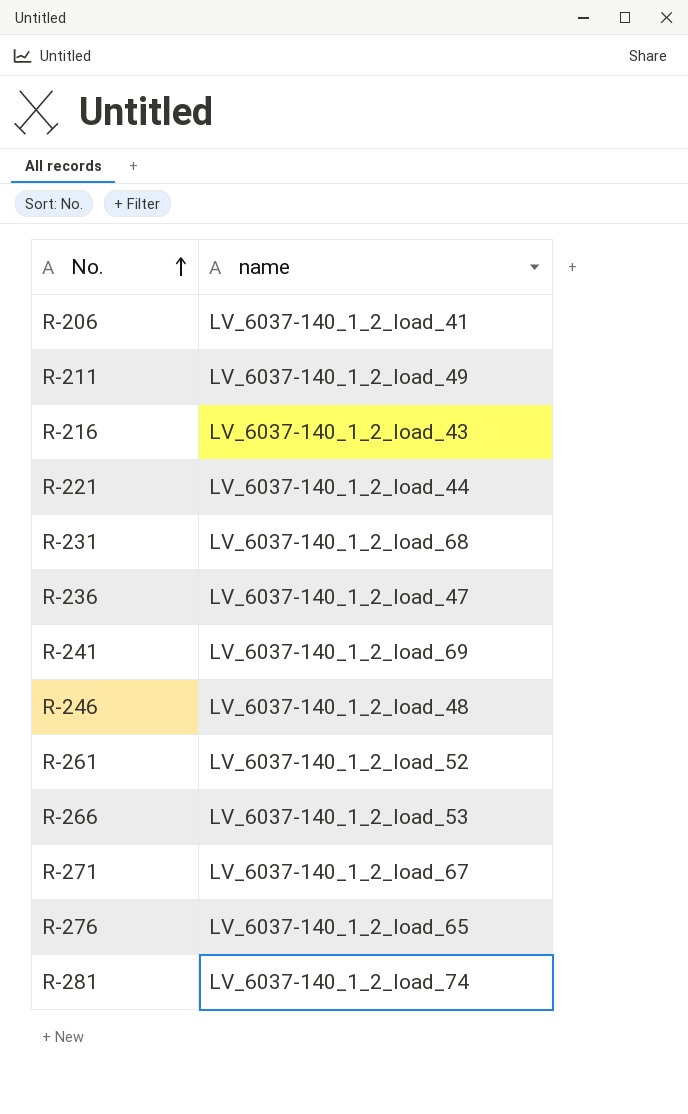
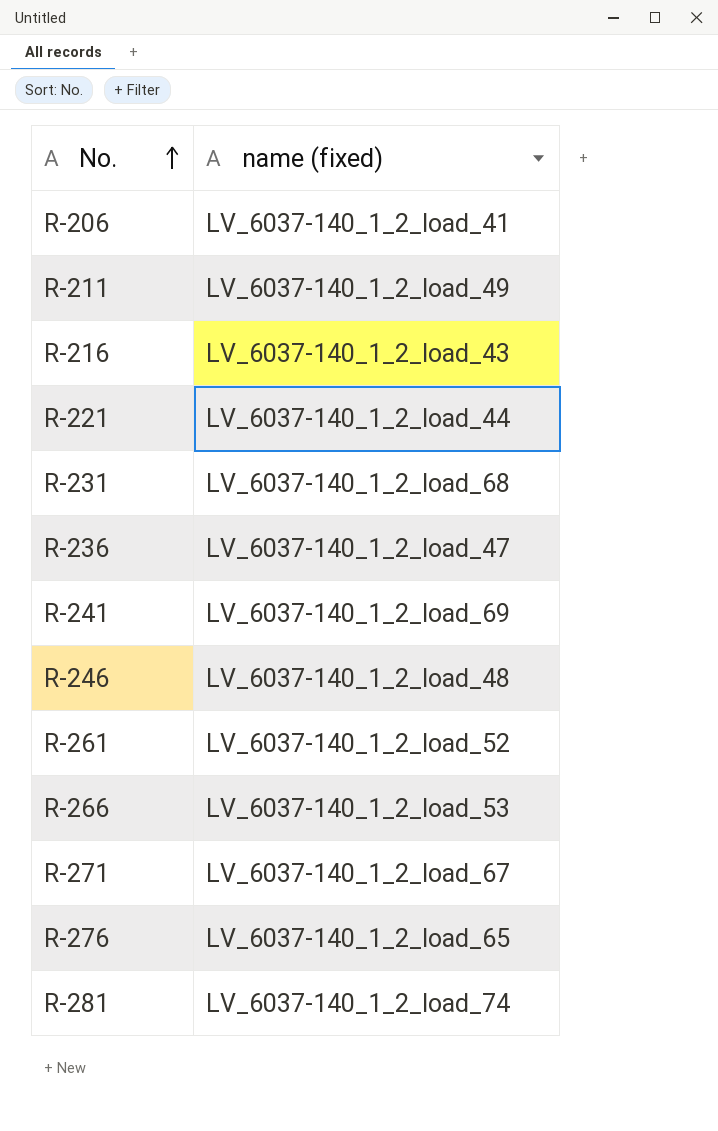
column name: name -> name (fixed)

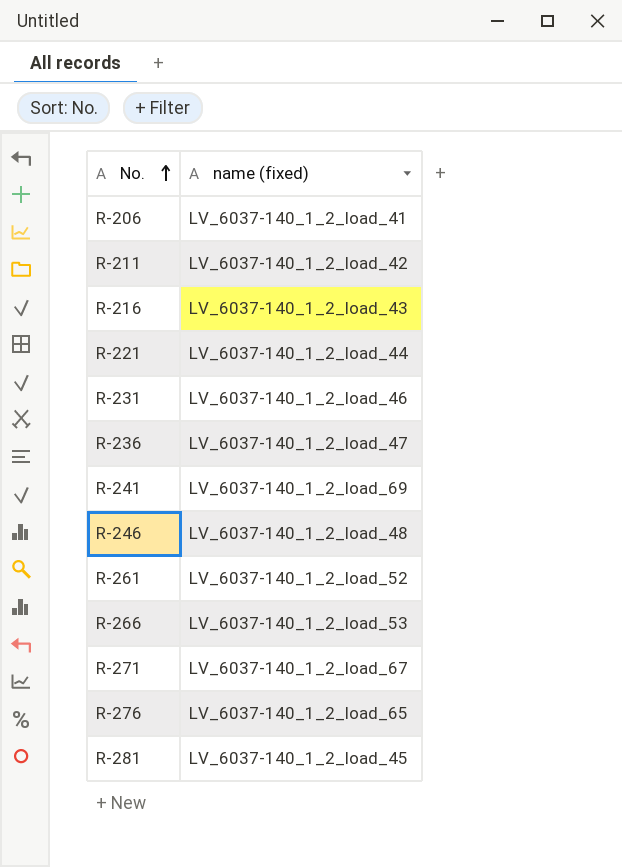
R-211 | name (fixed): LV_6037-140_1_2_load_49 -> LV_6037-140_1_2_load_42
R-231 | name (fixed): LV_6037-140_1_2_load_68 -> LV_6037-140_1_2_load_46
R-281 | name (fixed): LV_6037-140_1_2_load_74 -> LV_6037-140_1_2_load_45

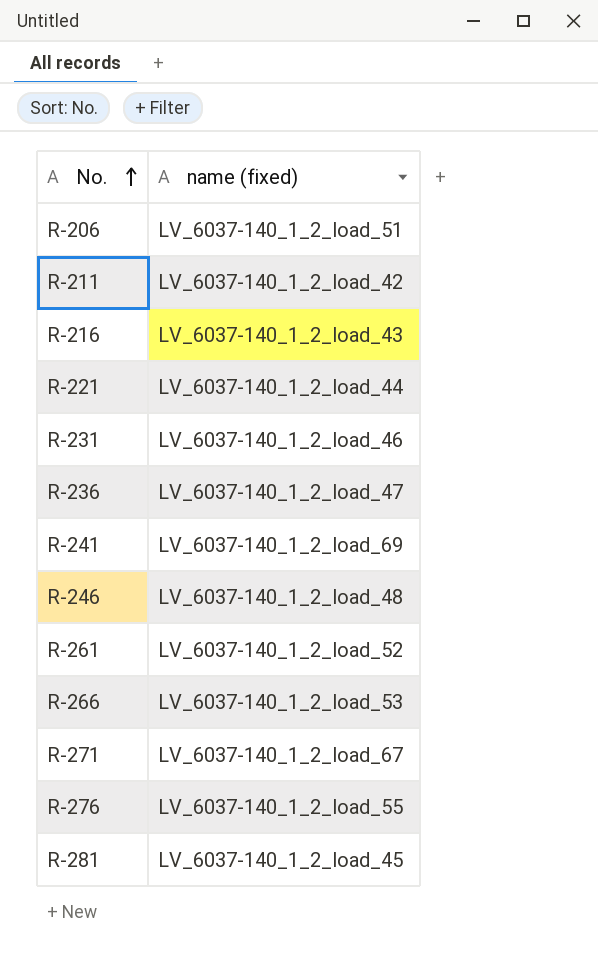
R-206 | name (fixed): LV_6037-140_1_2_load_41 -> LV_6037-140_1_2_load_51
R-276 | name (fixed): LV_6037-140_1_2_load_65 -> LV_6037-140_1_2_load_55

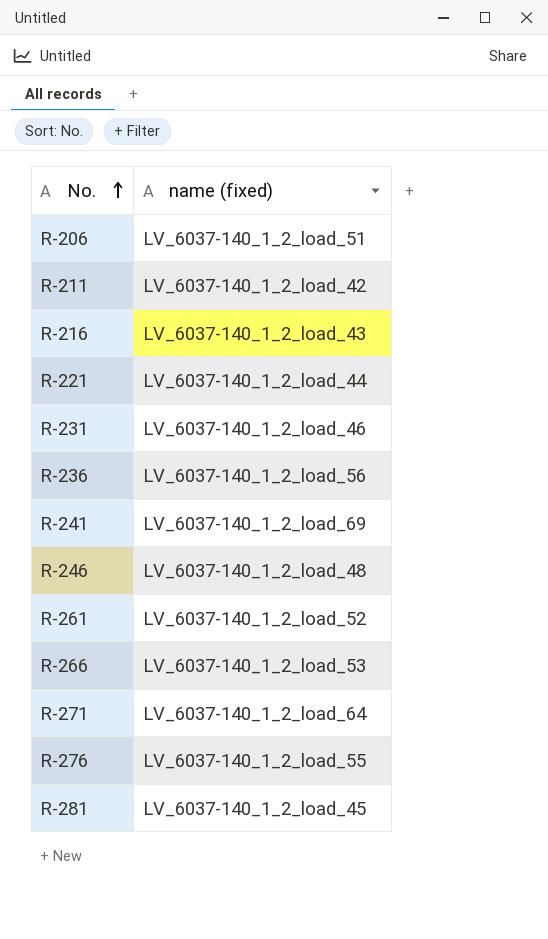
R-236 | name (fixed): LV_6037-140_1_2_load_47 -> LV_6037-140_1_2_load_56
R-271 | name (fixed): LV_6037-140_1_2_load_67 -> LV_6037-140_1_2_load_64

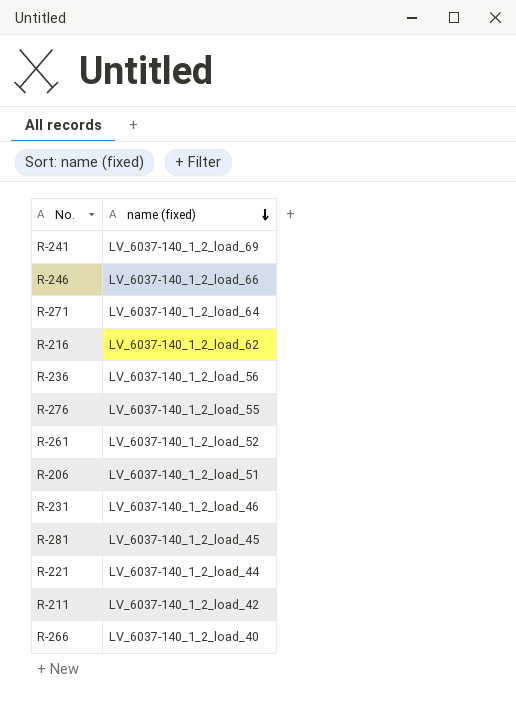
row order: No. ascending -> name (fixed) descending
R-246 | name (fixed): LV_6037-140_1_2_load_48 -> LV_6037-140_1_2_load_66
R-216 | name (fixed): LV_6037-140_1_2_load_43 -> LV_6037-140_1_2_load_62
R-266 | name (fixed): LV_6037-140_1_2_load_53 -> LV_6037-140_1_2_load_40

